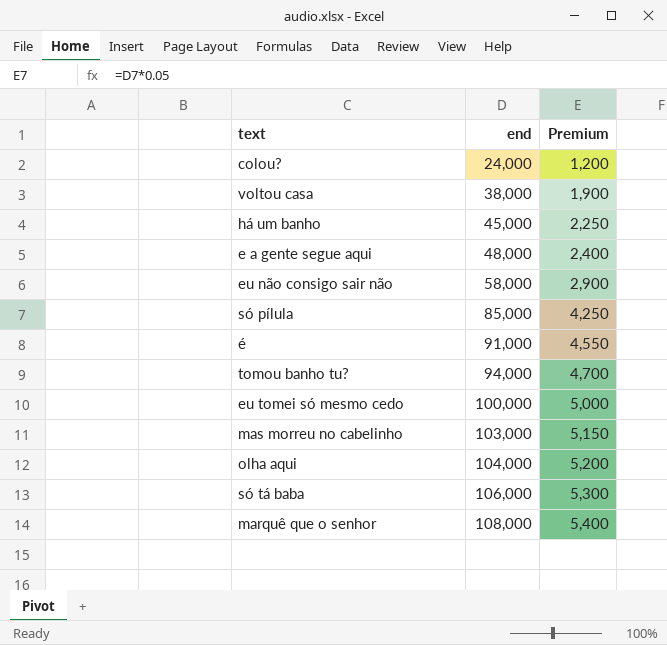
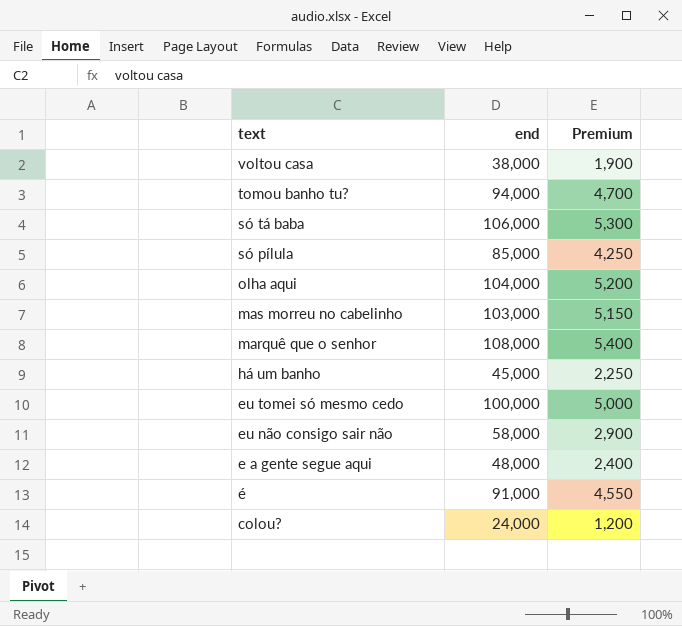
row order: end ascending -> text descending

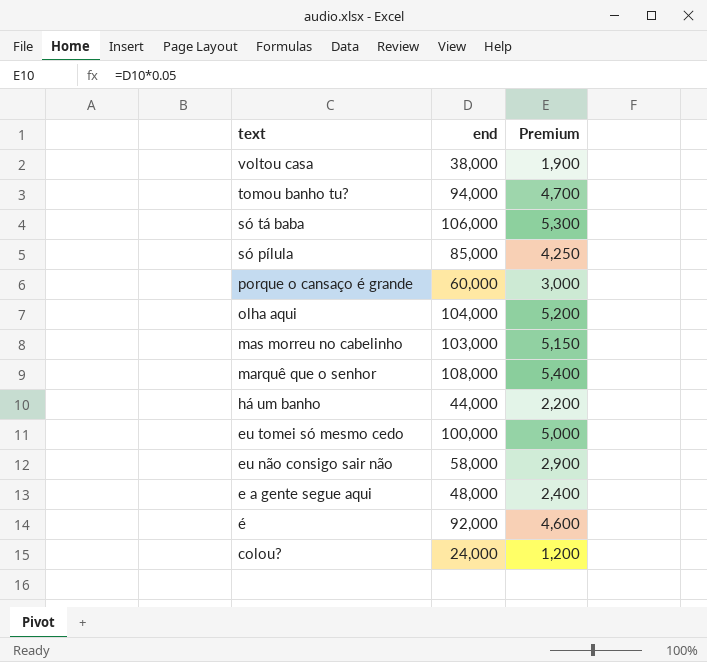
row porque o cansaço é grande: none -> 60,000 | 3,000
há um banho | end: 45,000 -> 44,000
há um banho | Premium: 2,250 -> 2,200
é | end: 91,000 -> 92,000
é | Premium: 4,550 -> 4,600

